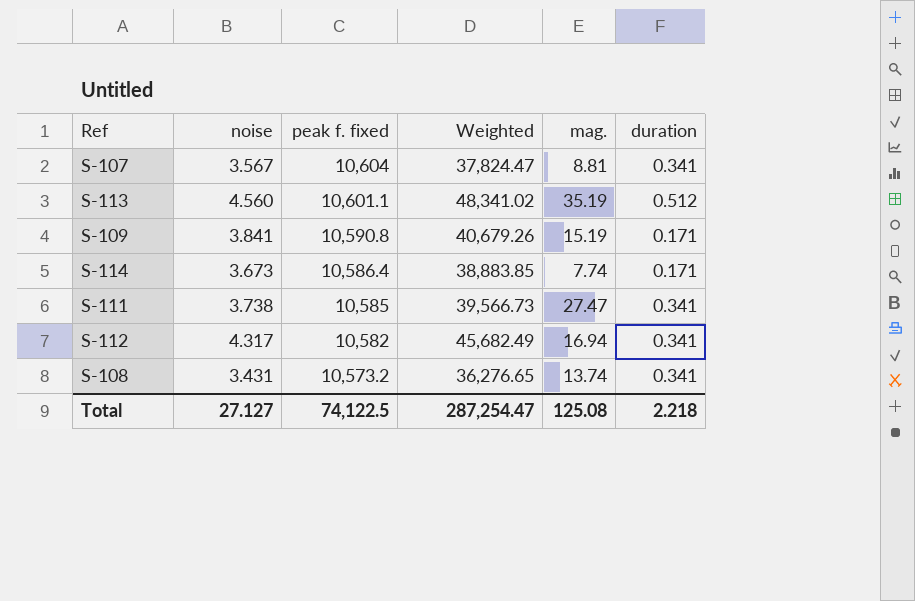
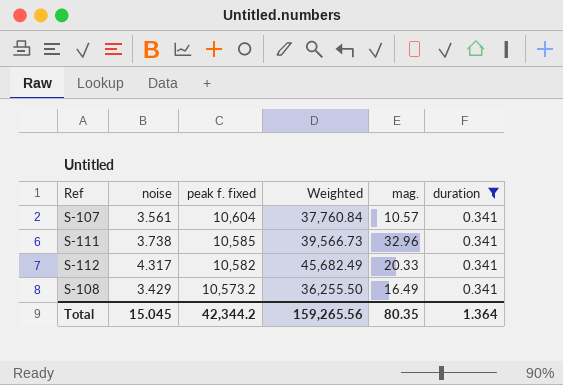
filter: none -> duration = 0.341
S-107 | noise: 3.567 -> 3.561
S-107 | Weighted: 37,824.47 -> 37,760.84
S-107 | mag.: 8.81 -> 10.57
S-111 | mag.: 27.47 -> 32.96
S-112 | mag.: 16.94 -> 20.33
S-108 | noise: 3.431 -> 3.429
S-108 | Weighted: 36,276.65 -> 36,255.50
S-108 | mag.: 13.74 -> 16.49
Total | noise: 27.127 -> 15.045
Total | peak f. fixed: 74,122.5 -> 42,344.2
Total | Weighted: 287,254.47 -> 159,265.56
Total | mag.: 125.08 -> 80.35
Total | duration: 2.218 -> 1.364

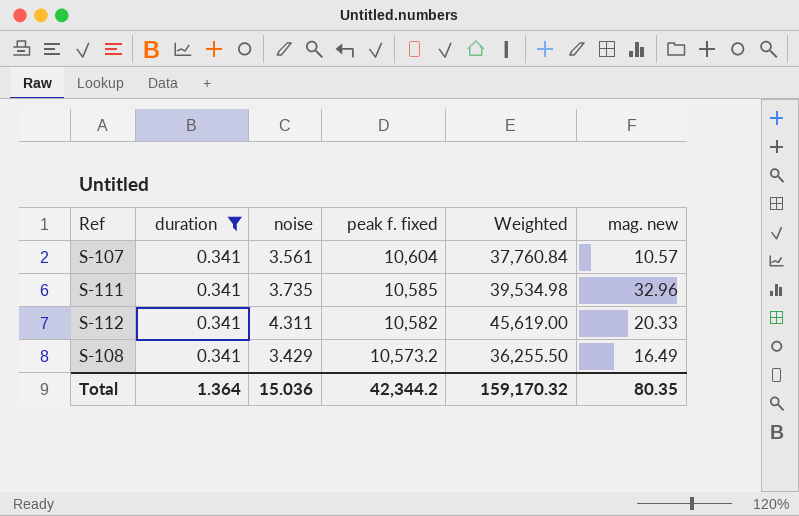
column duration | position: 6 -> 2
column name: mag. -> mag. new
S-111 | noise: 3.738 -> 3.735
S-111 | Weighted: 39,566.73 -> 39,534.98
S-112 | noise: 4.317 -> 4.311
S-112 | Weighted: 45,682.49 -> 45,619.00
Total | noise: 15.045 -> 15.036
Total | Weighted: 159,265.56 -> 159,170.32

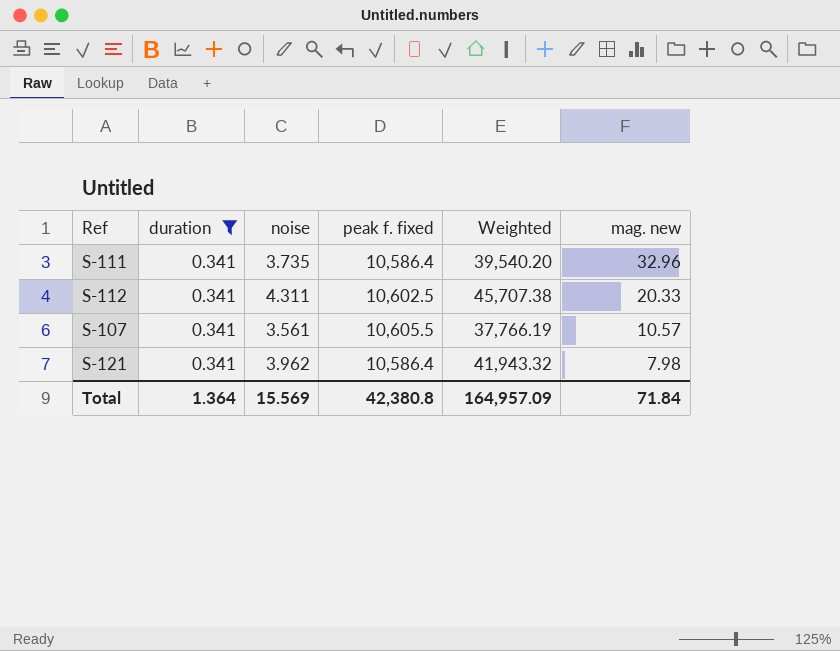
row order: peak f. fixed descending -> mag. new descending
row S-108: 0.341 | 3.429 | 10,573.2 | 36,255.50 | 16.49 -> none
S-111 | peak f. fixed: 10,585 -> 10,586.4
S-111 | Weighted: 39,534.98 -> 39,540.20
S-112 | peak f. fixed: 10,582 -> 10,602.5
S-112 | Weighted: 45,619.00 -> 45,707.38
S-107 | peak f. fixed: 10,604 -> 10,605.5
S-107 | Weighted: 37,760.84 -> 37,766.19
row S-121: none -> 0.341 | 3.962 | 10,586.4 | 41,943.32 | 7.98
Total | noise: 15.036 -> 15.569
Total | peak f. fixed: 42,344.2 -> 42,380.8
Total | Weighted: 159,170.32 -> 164,957.09
Total | mag. new: 80.35 -> 71.84

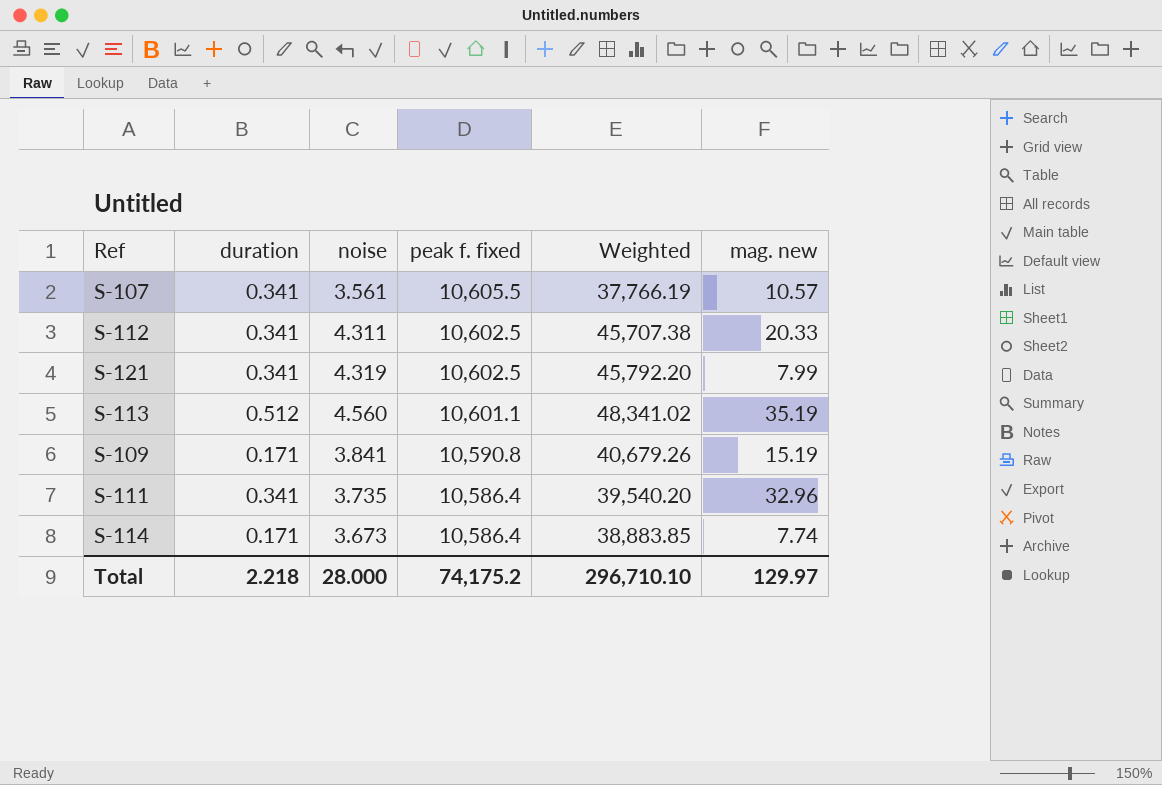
filter: duration = 0.341 -> none
row order: mag. new descending -> peak f. fixed descending
S-121 | noise: 3.962 -> 4.319
S-121 | peak f. fixed: 10,586.4 -> 10,602.5
S-121 | Weighted: 41,943.32 -> 45,792.20
S-121 | mag. new: 7.98 -> 7.99
Total | duration: 1.364 -> 2.218
Total | noise: 15.569 -> 28.000
Total | peak f. fixed: 42,380.8 -> 74,175.2
Total | Weighted: 164,957.09 -> 296,710.10
Total | mag. new: 71.84 -> 129.97

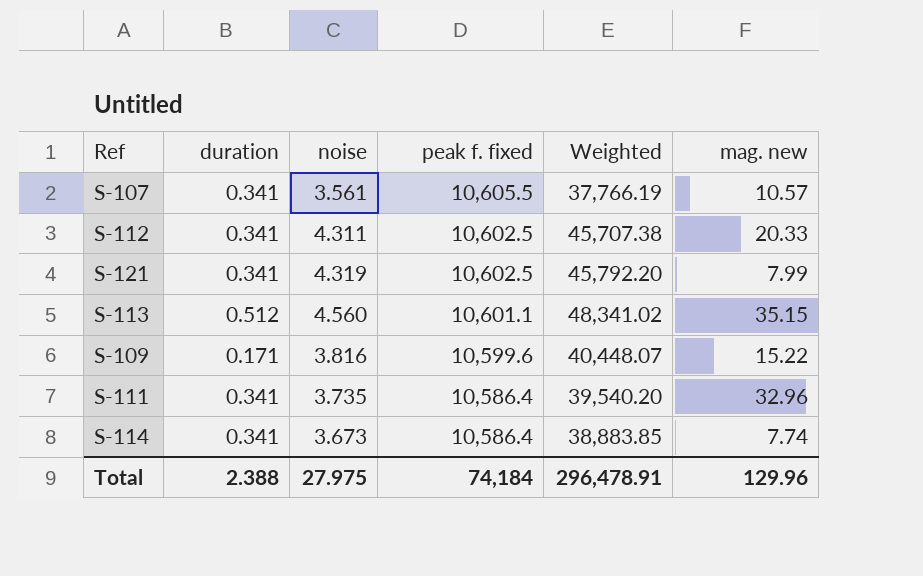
S-113 | mag. new: 35.19 -> 35.15
S-109 | noise: 3.841 -> 3.816
S-109 | peak f. fixed: 10,590.8 -> 10,599.6
S-109 | Weighted: 40,679.26 -> 40,448.07
S-109 | mag. new: 15.19 -> 15.22
S-114 | duration: 0.171 -> 0.341
Total | duration: 2.218 -> 2.388
Total | noise: 28.000 -> 27.975
Total | peak f. fixed: 74,175.2 -> 74,184
Total | Weighted: 296,710.10 -> 296,478.91
Total | mag. new: 129.97 -> 129.96

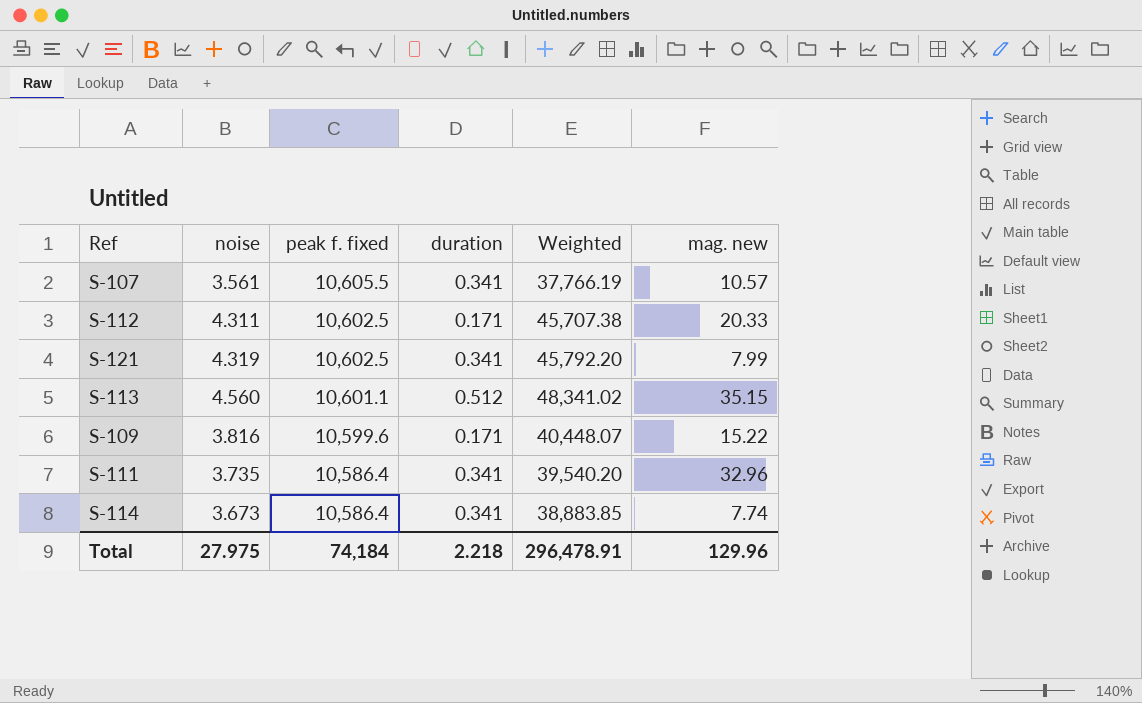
column duration | position: 2 -> 4
S-112 | duration: 0.341 -> 0.171
Total | duration: 2.388 -> 2.218

